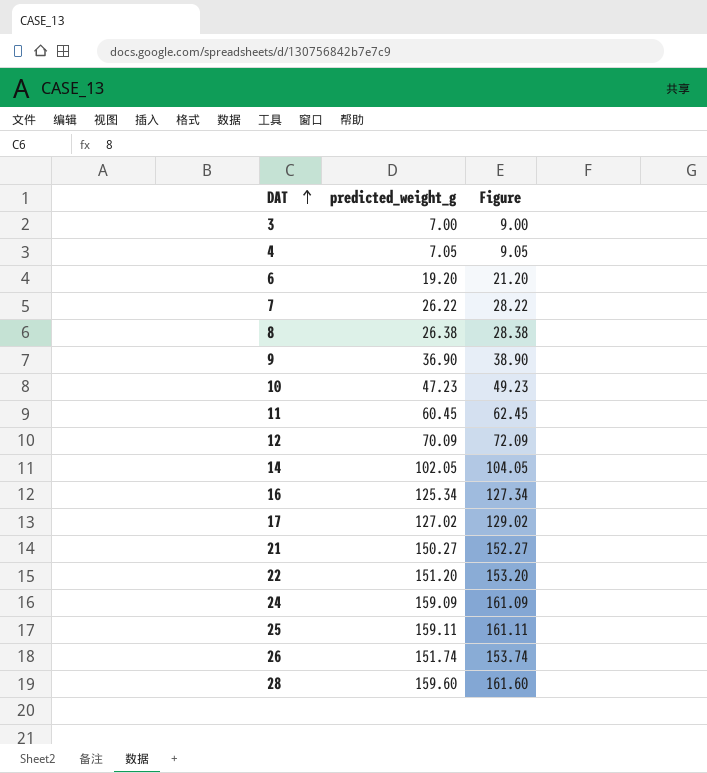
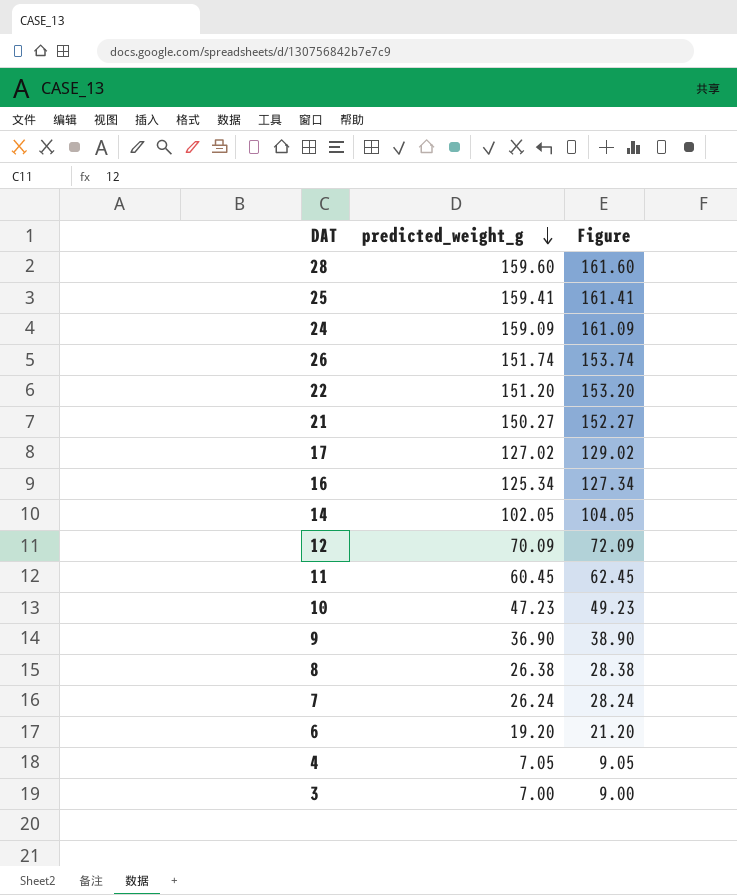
row order: DAT ascending -> predicted_weight_g descending
25 | predicted_weight_g: 159.11 -> 159.41
25 | Figure: 161.11 -> 161.41
7 | predicted_weight_g: 26.22 -> 26.24
7 | Figure: 28.22 -> 28.24

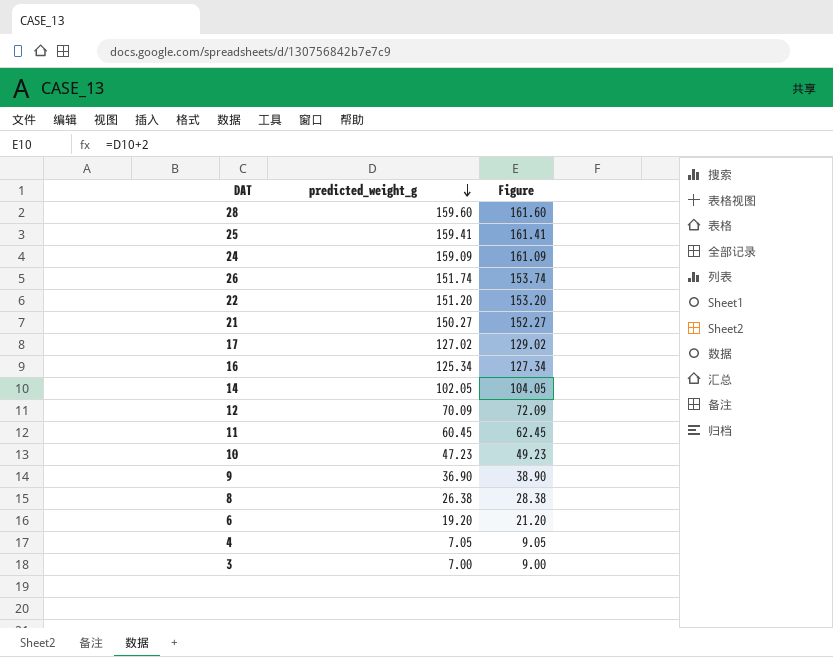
row 7: 26.24 | 28.24 -> none

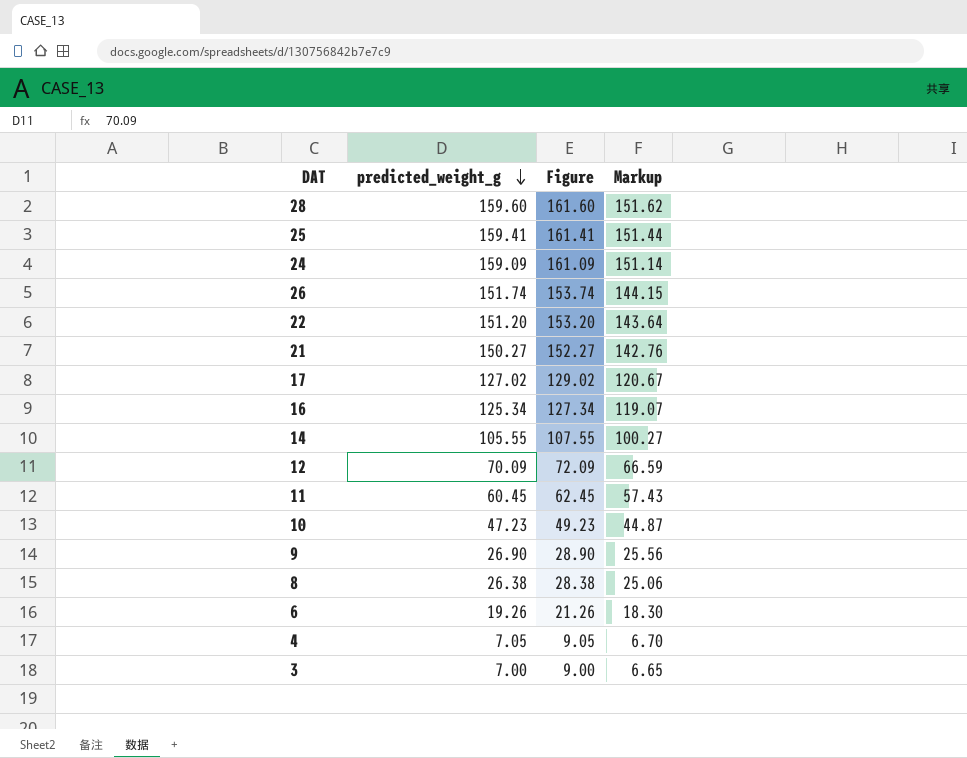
column Markup | formula: none -> [predicted_weight_g] * 0.95
14 | predicted_weight_g: 102.05 -> 105.55
14 | Figure: 104.05 -> 107.55
9 | predicted_weight_g: 36.90 -> 26.90
9 | Figure: 38.90 -> 28.90
6 | predicted_weight_g: 19.20 -> 19.26
6 | Figure: 21.20 -> 21.26

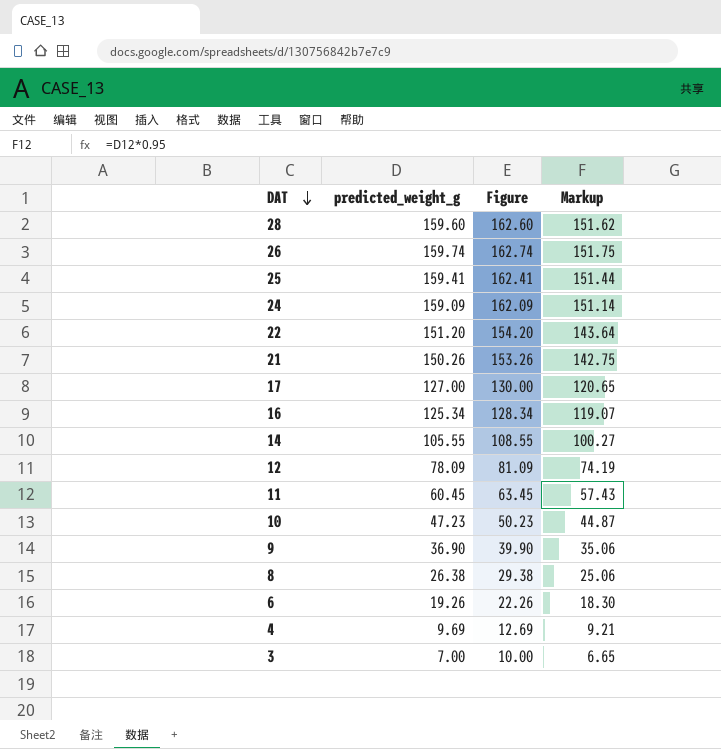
row order: predicted_weight_g descending -> DAT descending
column Figure | formula: [predicted_weight_g] + 2 -> [predicted_weight_g] + 3
26 | predicted_weight_g: 151.74 -> 159.74
26 | Markup: 144.15 -> 151.75
21 | predicted_weight_g: 150.27 -> 150.26
21 | Markup: 142.76 -> 142.75
17 | predicted_weight_g: 127.02 -> 127.00
17 | Markup: 120.67 -> 120.65
12 | predicted_weight_g: 70.09 -> 78.09
12 | Markup: 66.59 -> 74.19
9 | predicted_weight_g: 26.90 -> 36.90
9 | Markup: 25.56 -> 35.06
4 | predicted_weight_g: 7.05 -> 9.69
4 | Markup: 6.70 -> 9.21

